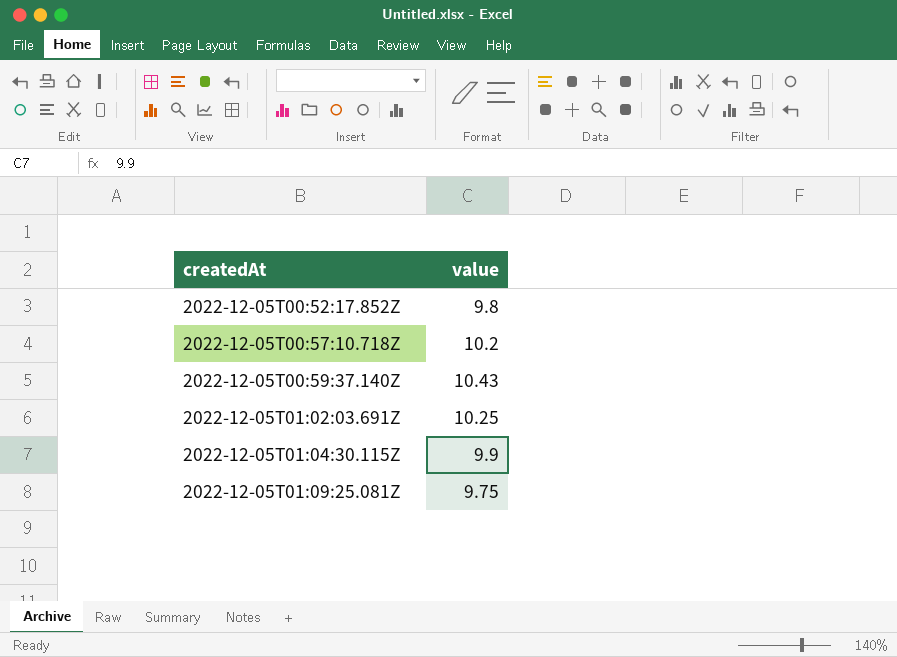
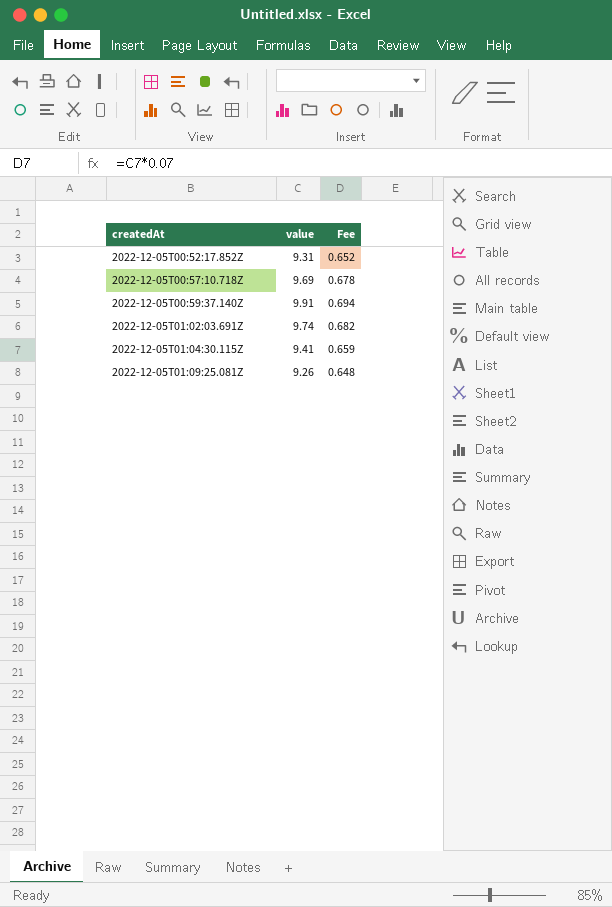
column Fee | formula: none -> [value] * 0.07
2022-12-05T00:52:17.852Z | value: 9.8 -> 9.31
2022-12-05T00:57:10.718Z | value: 10.2 -> 9.69
2022-12-05T00:59:37.140Z | value: 10.43 -> 9.91
2022-12-05T01:02:03.691Z | value: 10.25 -> 9.74
2022-12-05T01:04:30.115Z | value: 9.9 -> 9.41
2022-12-05T01:09:25.081Z | value: 9.75 -> 9.26

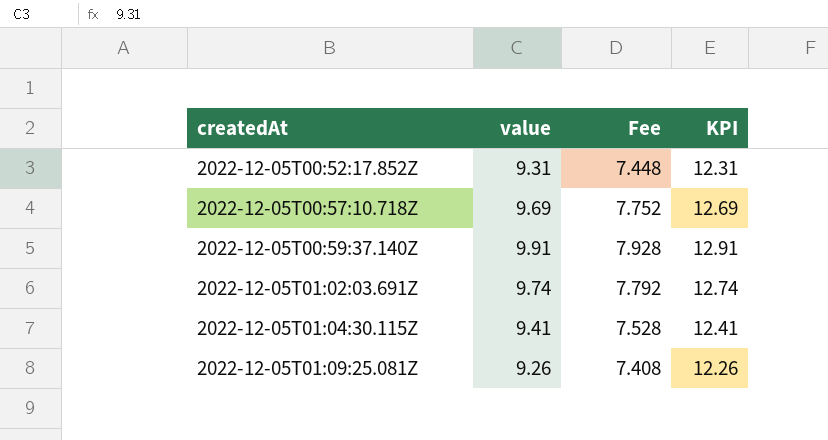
column Fee | formula: [value] * 0.07 -> [value] * 0.8
column KPI | formula: none -> [value] + 3

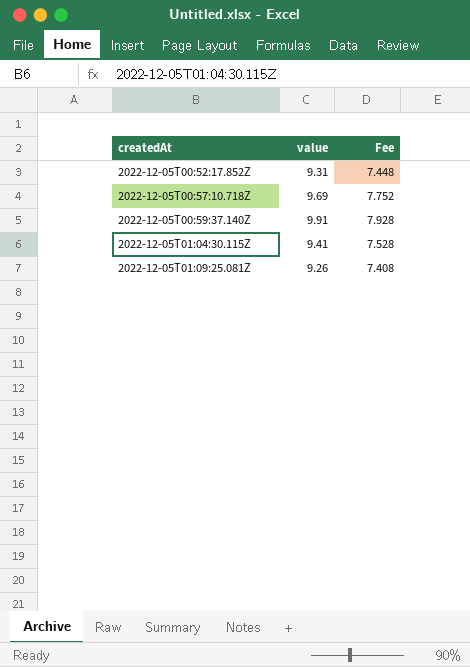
column KPI | formula: [value] + 3 -> none
row 2022-12-05T01:02:03.691Z: 9.74 | 7.792 | 12.74 -> none

